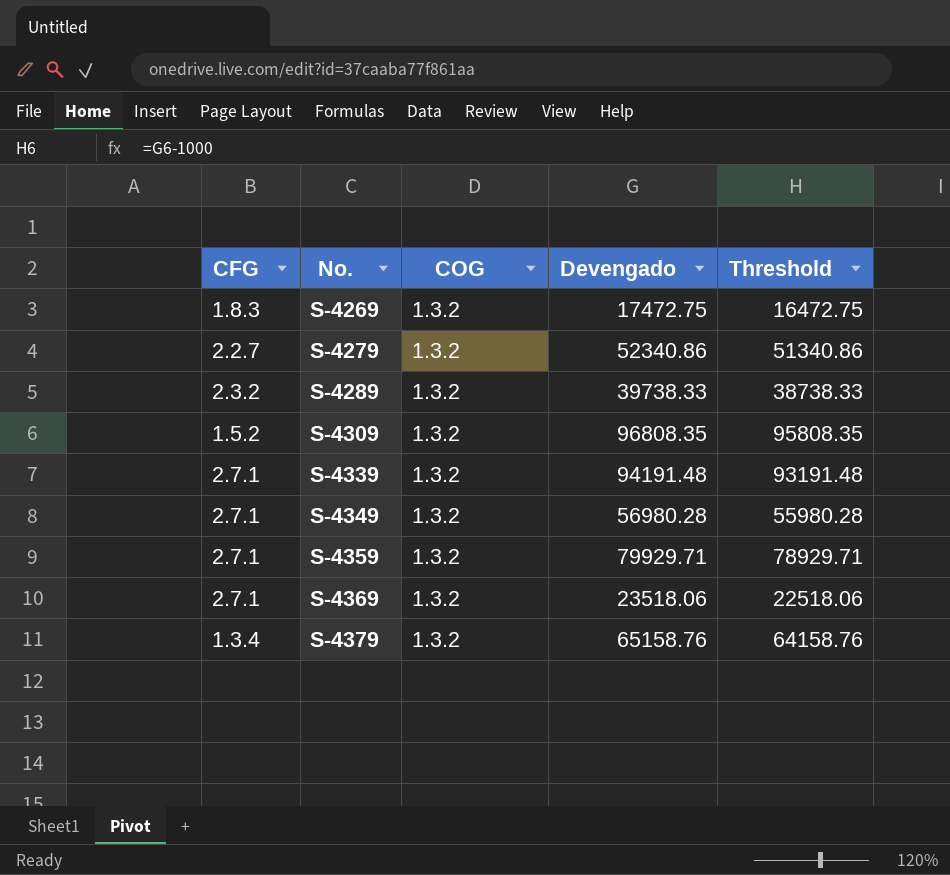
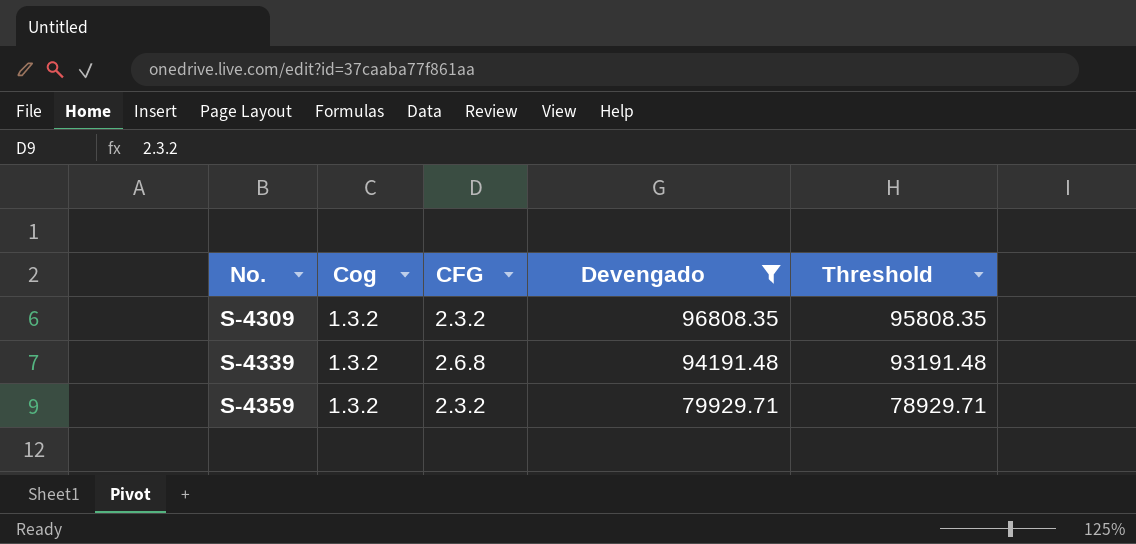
filter: none -> Devengado >= 79929.71
column name: COG -> Cog
column CFG | position: 1 -> 3
S-4309 | CFG: 1.5.2 -> 2.3.2
S-4339 | CFG: 2.7.1 -> 2.6.8
S-4359 | CFG: 2.7.1 -> 2.3.2

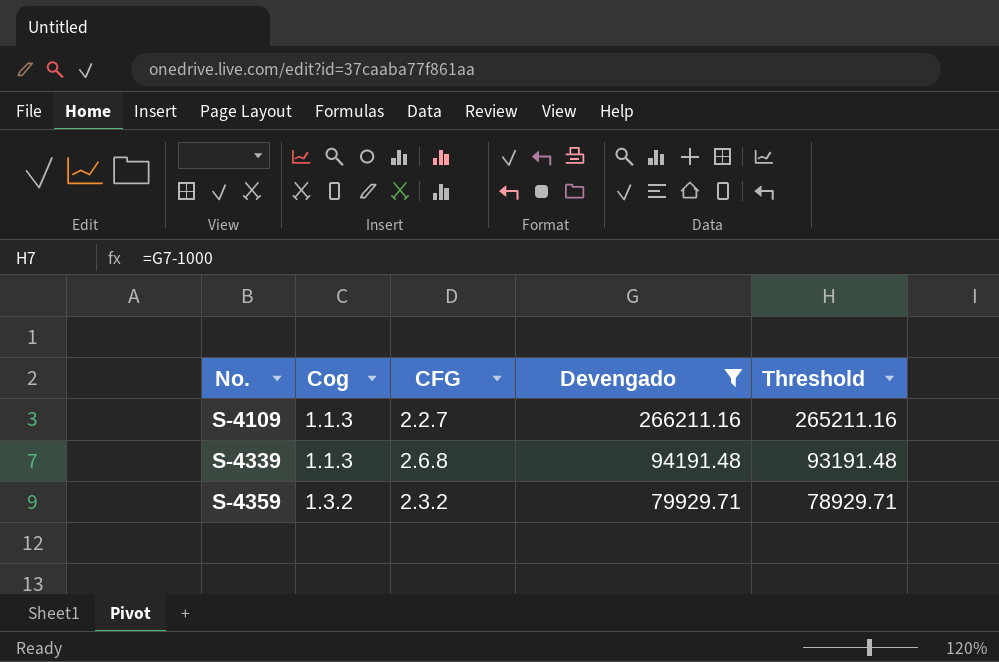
row S-4309: 1.3.2 | 2.3.2 | 96808.35 | 95808.35 -> none
row S-4109: none -> 1.1.3 | 2.2.7 | 266211.16 | 265211.16
S-4339 | Cog: 1.3.2 -> 1.1.3

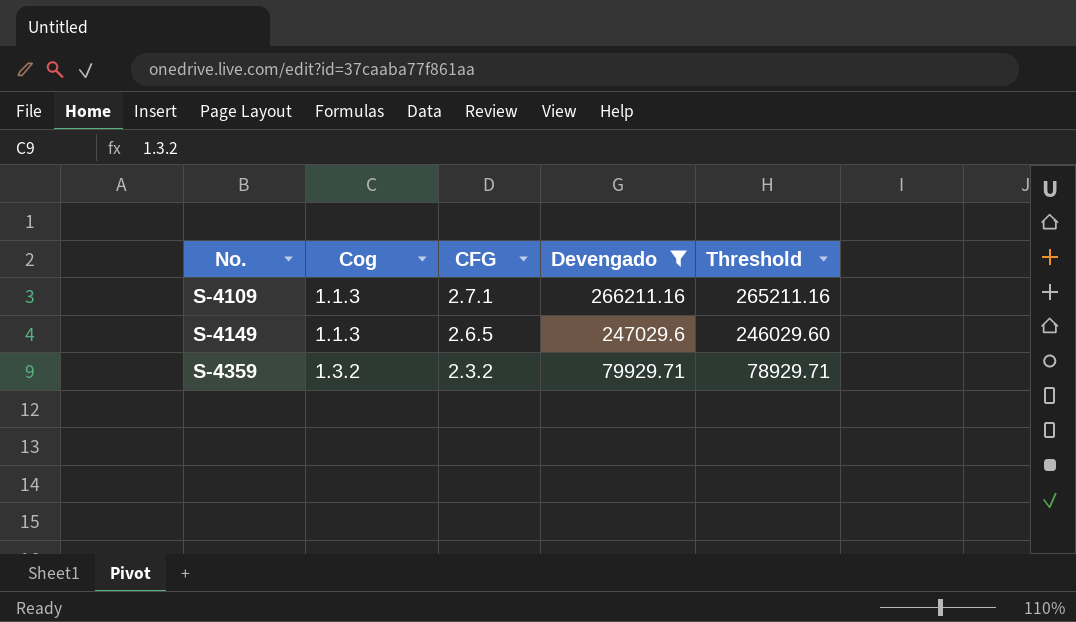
row S-4339: 1.1.3 | 2.6.8 | 94191.48 | 93191.48 -> none
S-4109 | CFG: 2.2.7 -> 2.7.1
row S-4149: none -> 1.1.3 | 2.6.5 | 247029.6 | 246029.60

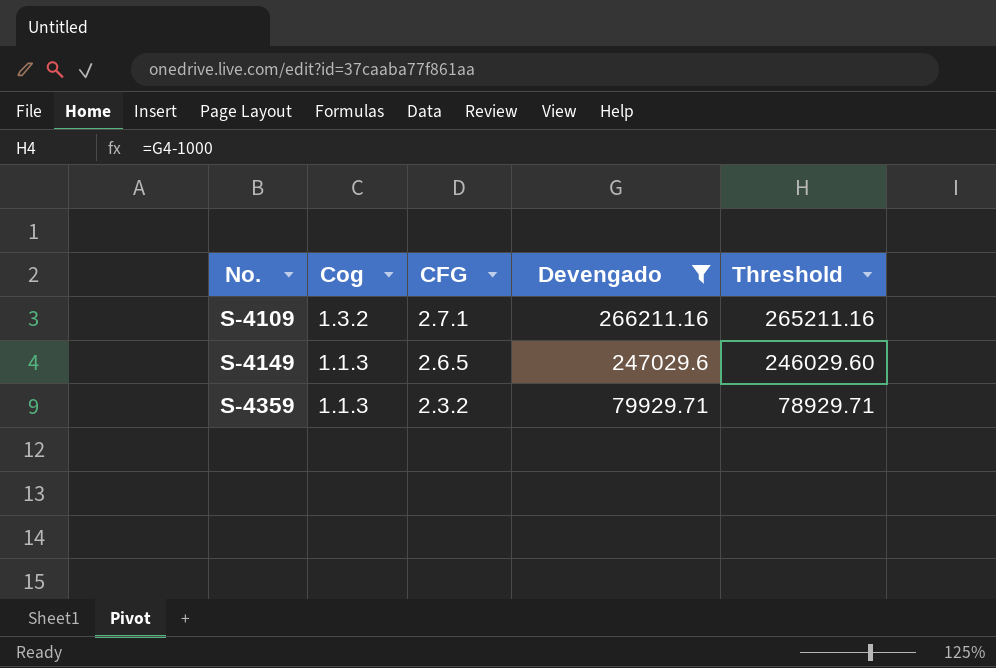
S-4109 | Cog: 1.1.3 -> 1.3.2
S-4359 | Cog: 1.3.2 -> 1.1.3

